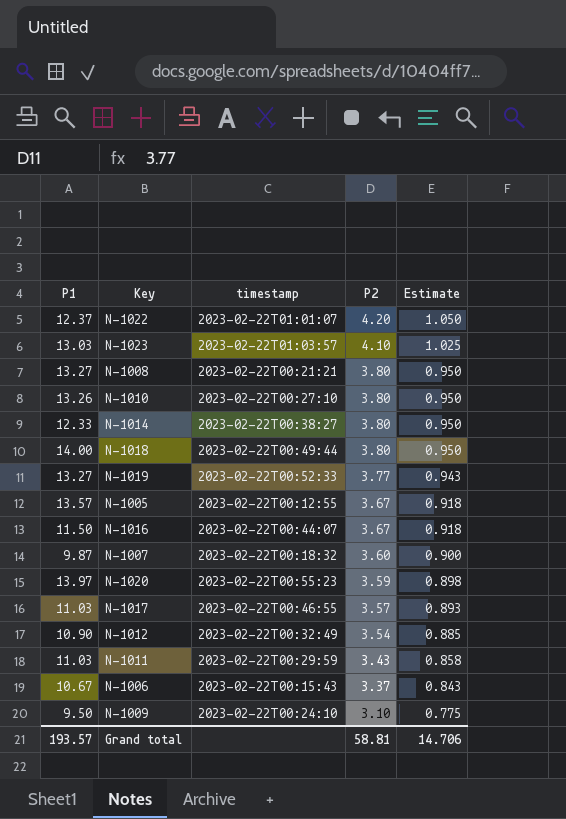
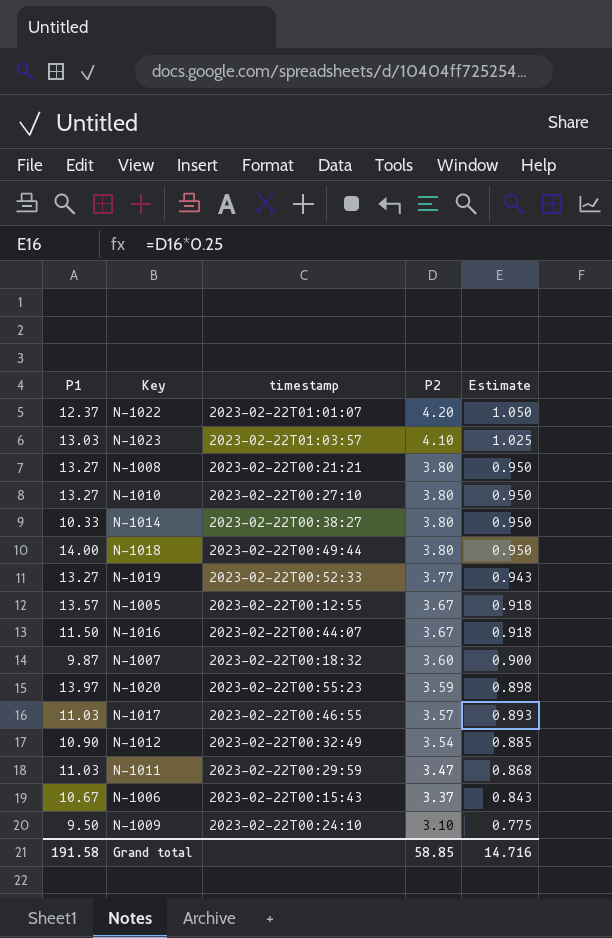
N-1010 | P1: 13.26 -> 13.27
N-1014 | P1: 12.33 -> 10.33
N-1011 | P2: 3.43 -> 3.47
N-1011 | Estimate: 0.858 -> 0.868
Grand total | P1: 193.57 -> 191.58
Grand total | P2: 58.81 -> 58.85
Grand total | Estimate: 14.706 -> 14.716

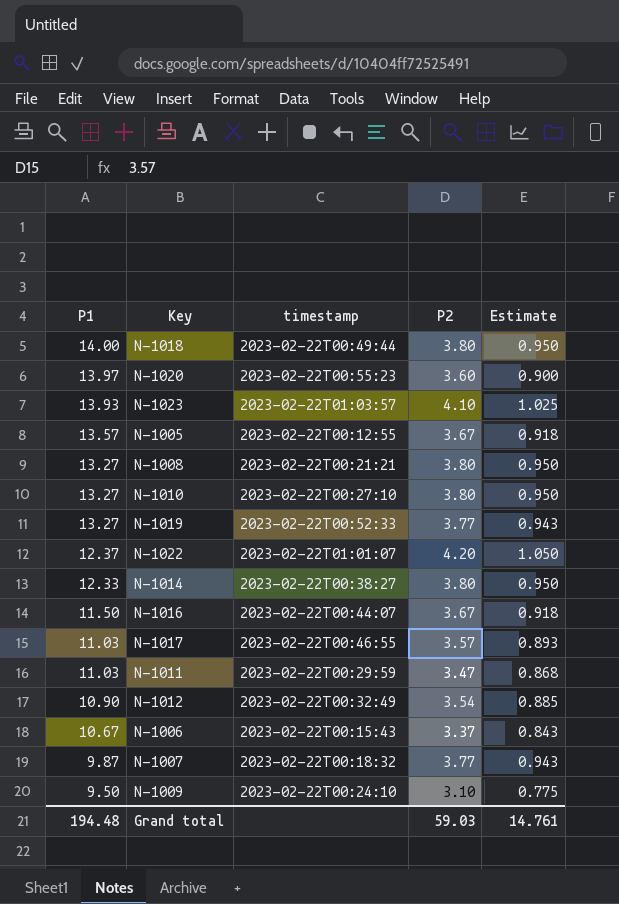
row order: P2 descending -> P1 descending
N-1020 | P2: 3.59 -> 3.60
N-1020 | Estimate: 0.898 -> 0.900
N-1023 | P1: 13.03 -> 13.93
N-1014 | P1: 10.33 -> 12.33
N-1007 | P2: 3.60 -> 3.77
N-1007 | Estimate: 0.900 -> 0.943
Grand total | P1: 191.58 -> 194.48
Grand total | P2: 58.85 -> 59.03
Grand total | Estimate: 14.716 -> 14.761

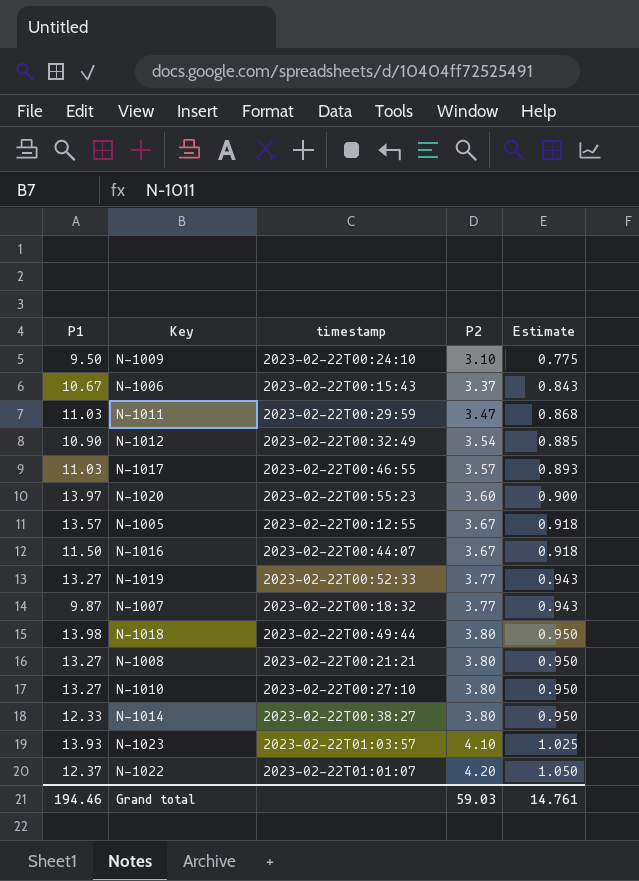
row order: P1 descending -> P2 ascending
N-1018 | P1: 14.00 -> 13.98
Grand total | P1: 194.48 -> 194.46

